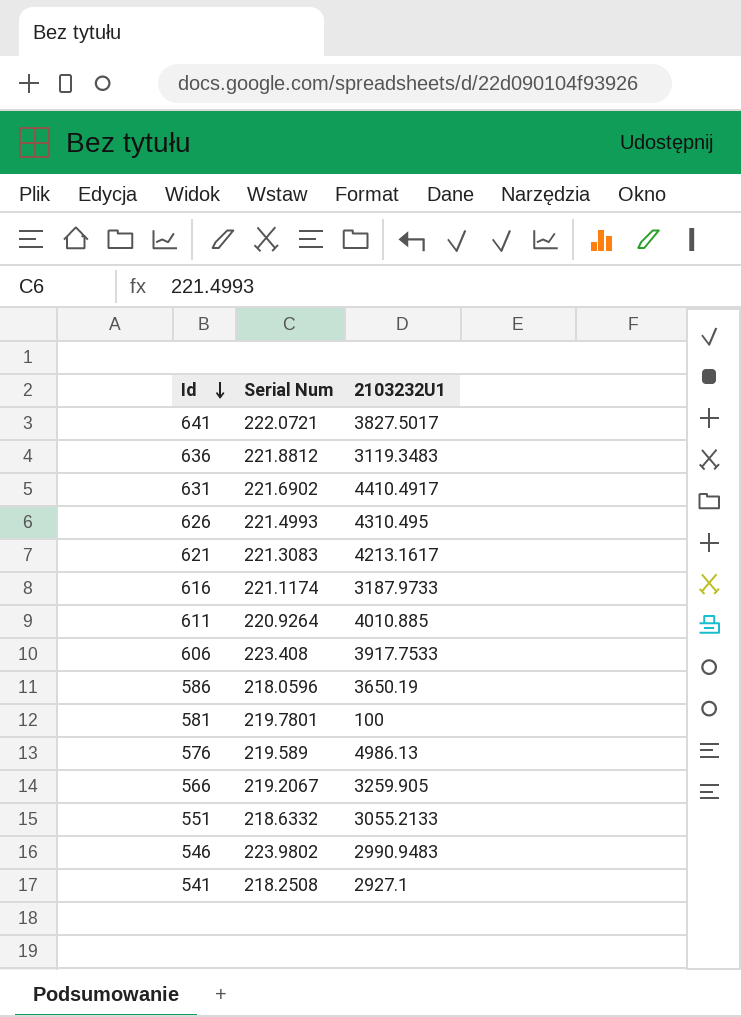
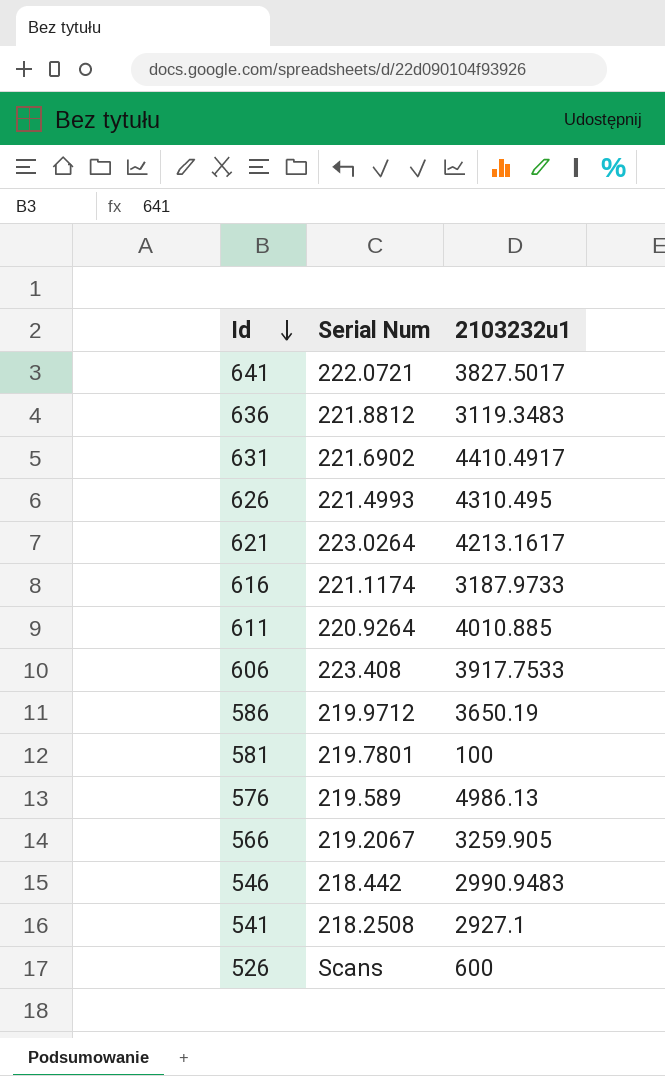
column name: 2103232U1 -> 2103232u1
row 551: 218.6332 | 3055.2133 -> none
621 | Serial Num: 221.3083 -> 223.0264
586 | Serial Num: 218.0596 -> 219.9712
546 | Serial Num: 223.9802 -> 218.442
row 526: none -> Scans | 600

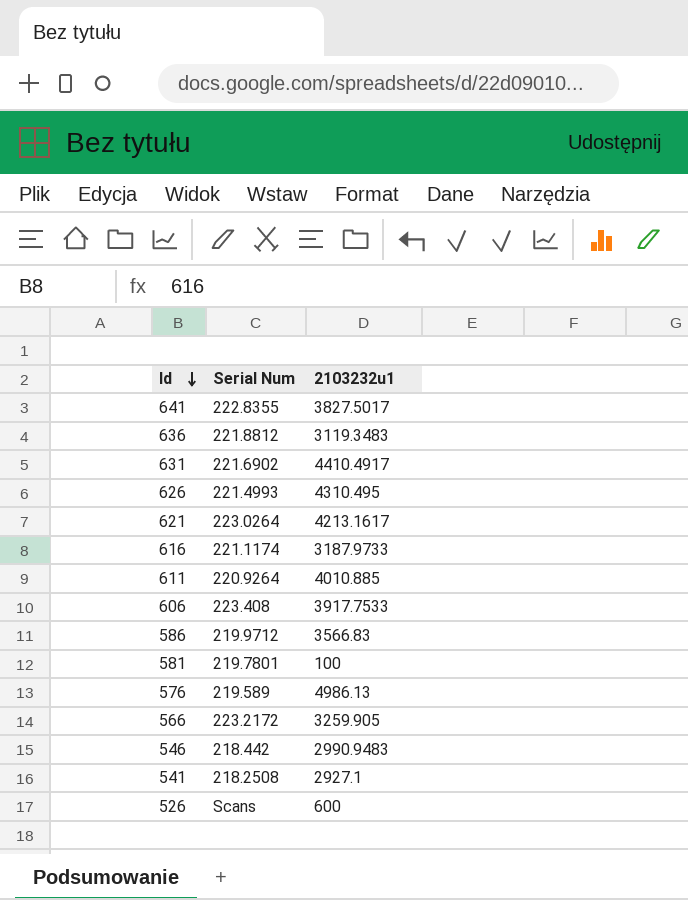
641 | Serial Num: 222.0721 -> 222.8355
586 | 2103232u1: 3650.19 -> 3566.83
566 | Serial Num: 219.2067 -> 223.2172

